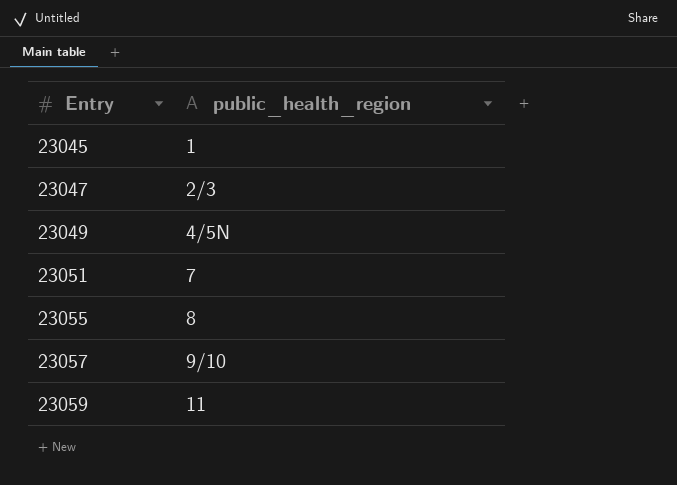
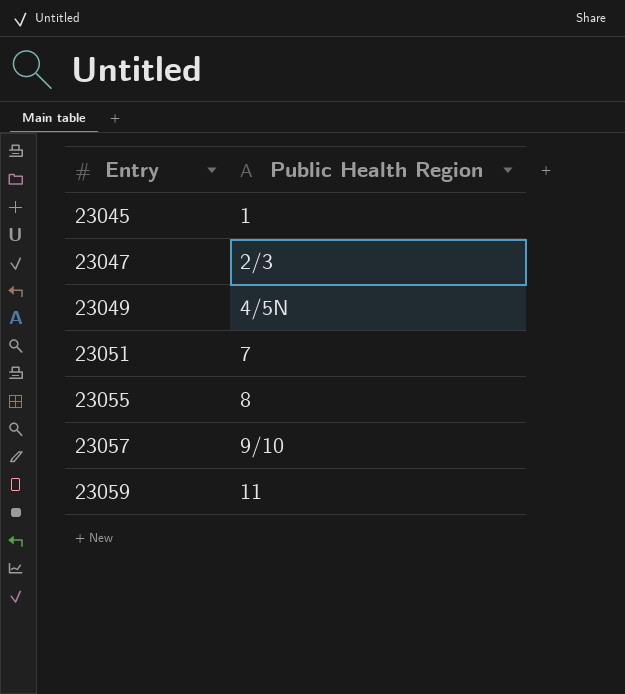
column name: public_health_region -> Public Health Region

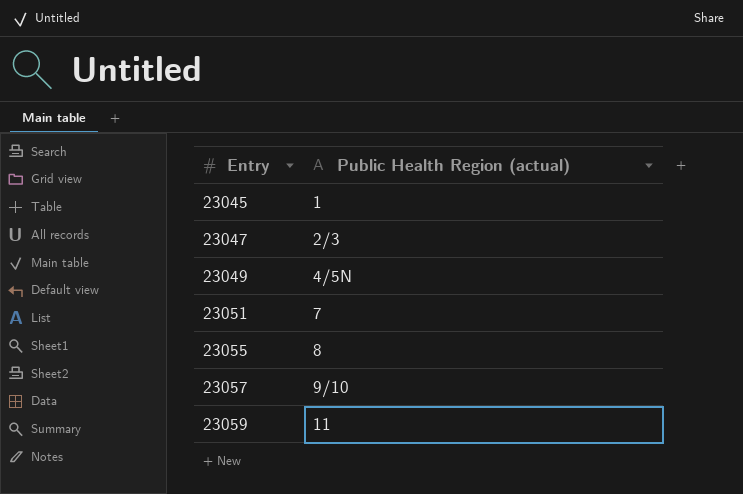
column name: Public Health Region -> Public Health Region (actual)

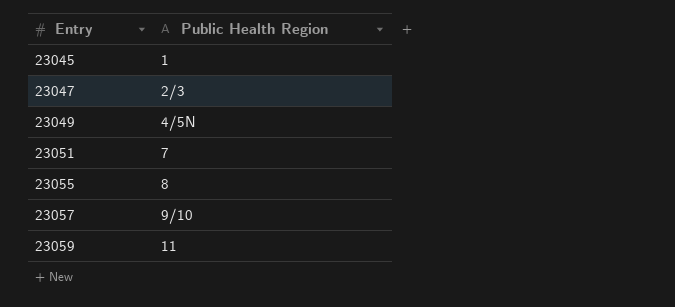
column name: Public Health Region (actual) -> Public Health Region

